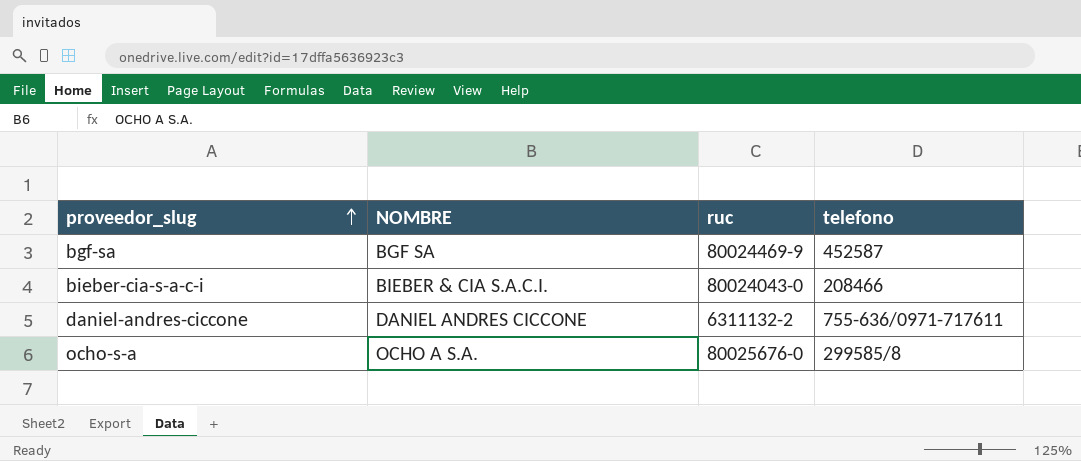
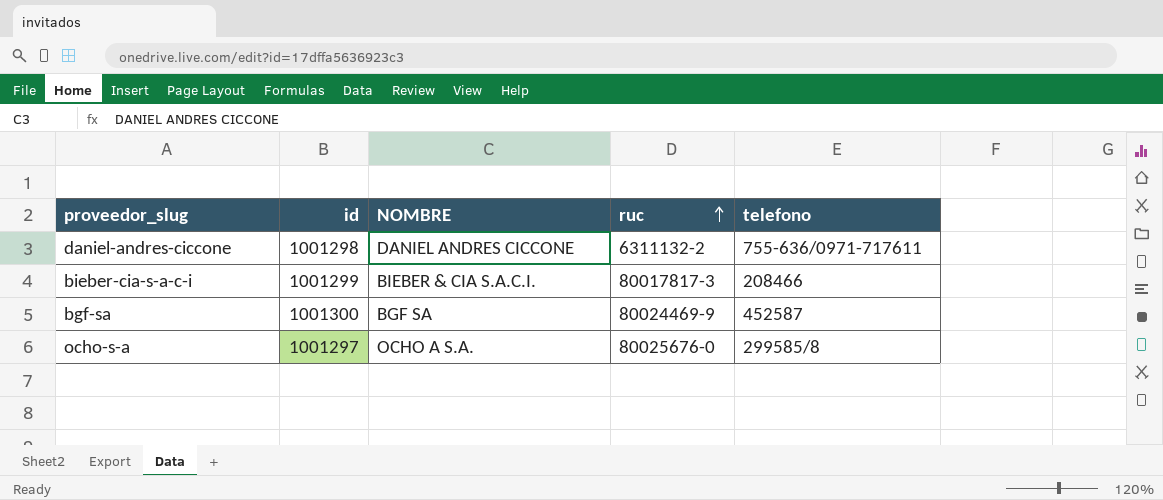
row order: proveedor_slug ascending -> ruc ascending
column id | position: none -> 2
bieber-cia-s-a-c-i | ruc: 80024043-0 -> 80017817-3

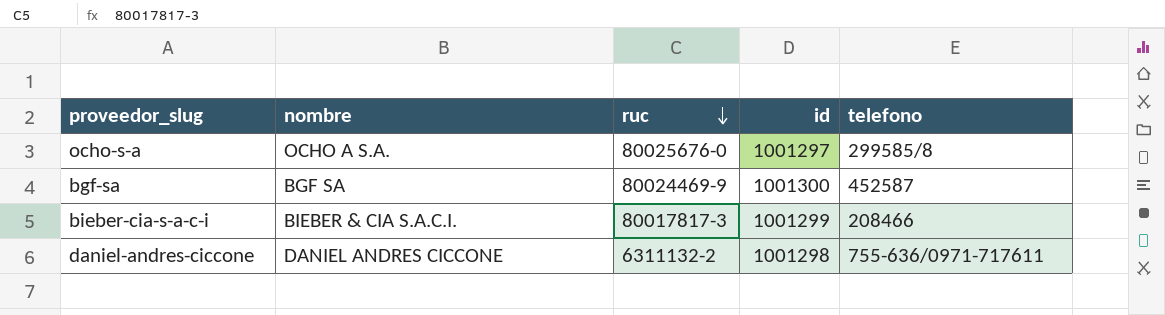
row order: ruc ascending -> ruc descending
column name: NOMBRE -> nombre
column id | position: 2 -> 4

